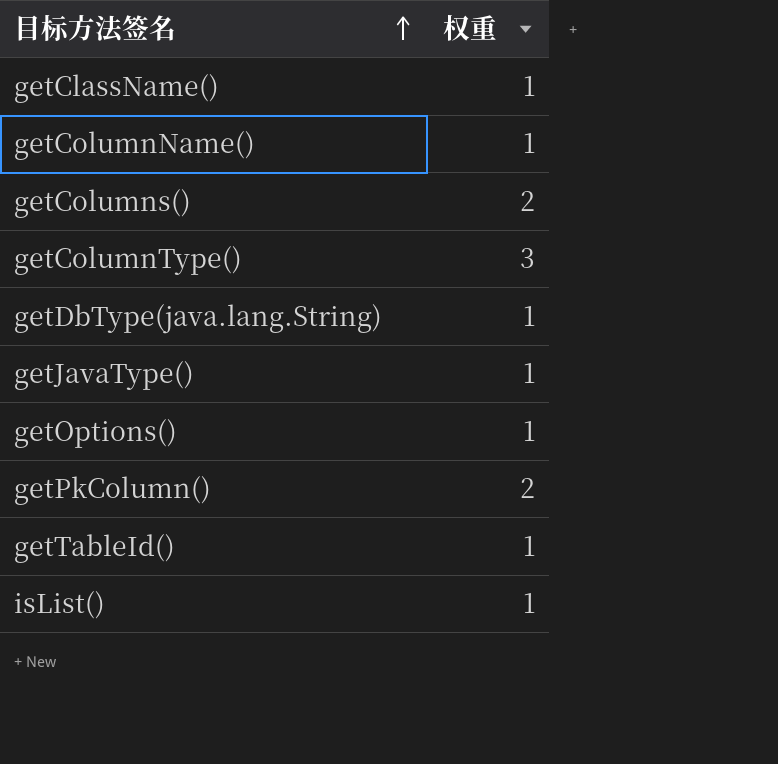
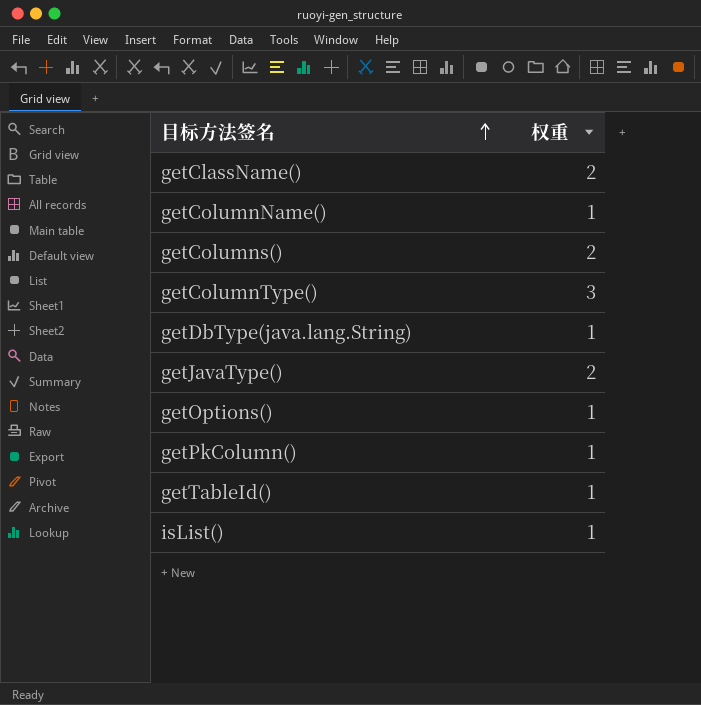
getClassName() | 权重: 1 -> 2
getJavaType() | 权重: 1 -> 2
getPkColumn() | 权重: 2 -> 1

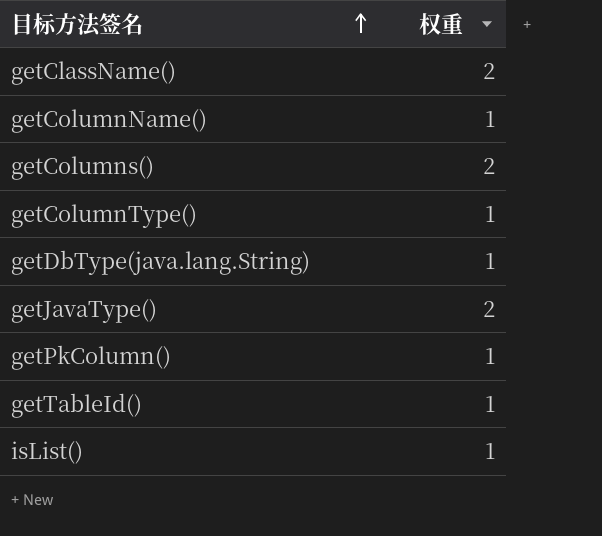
row getOptions(): 1 -> none
getColumnType() | 权重: 3 -> 1

